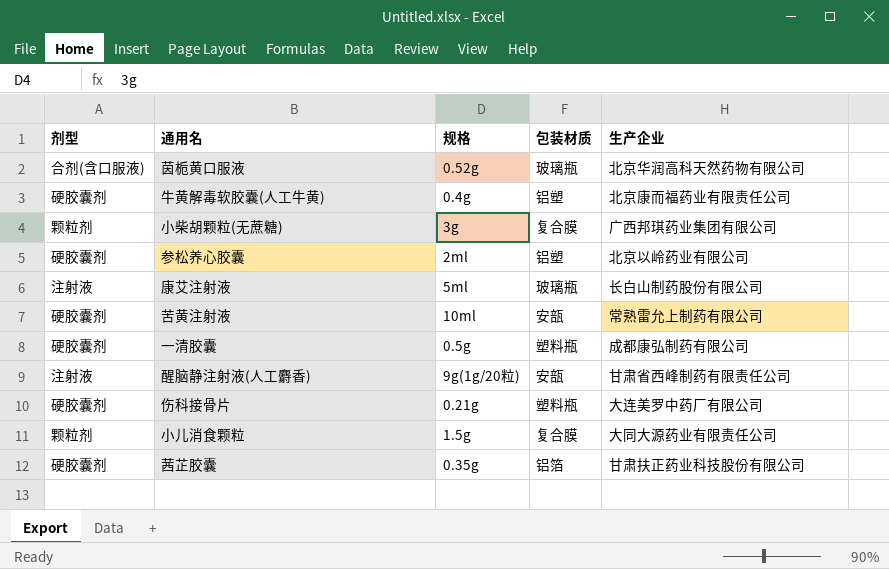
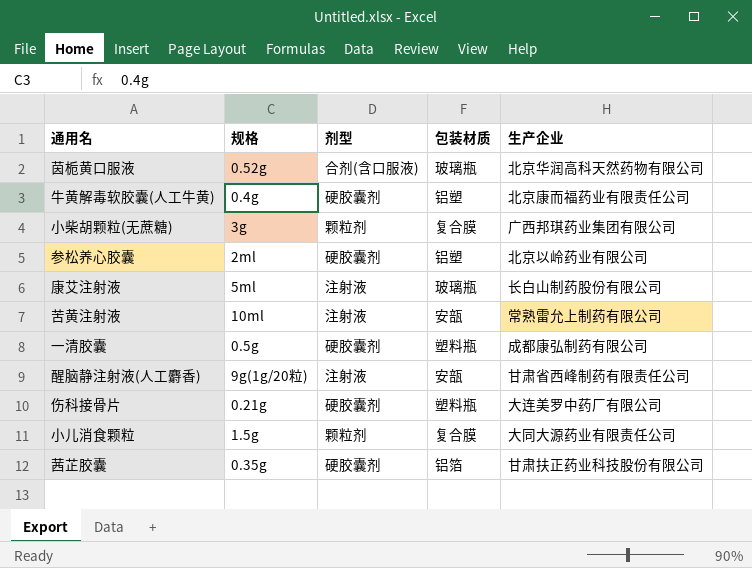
column 剂型 | position: 1 -> 3
苦黄注射液 | 剂型: 硬胶囊剂 -> 注射液

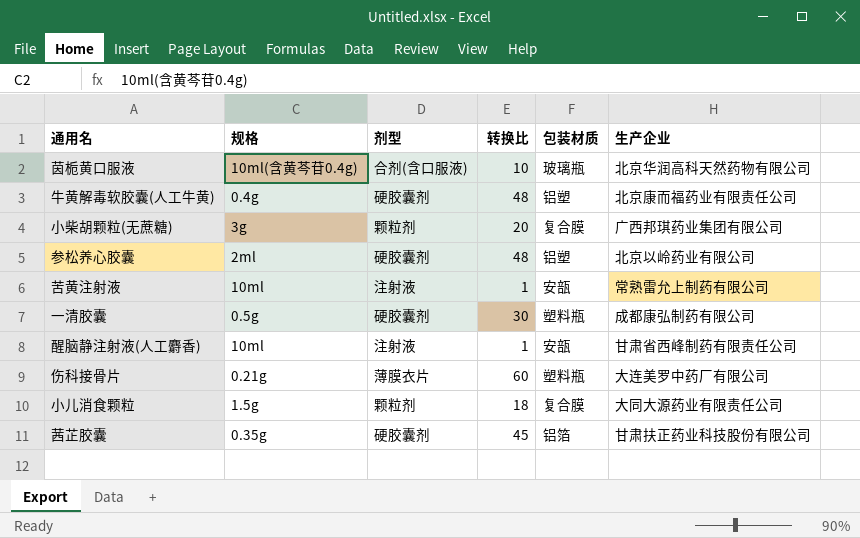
column 转换比 | position: none -> 4
row 康艾注射液: 5ml | 注射液 | 玻璃瓶 | 长白山制药股份有限公司 -> none
茵栀黄口服液 | 规格: 0.52g -> 10ml(含黄芩苷0.4g)
醒脑静注射液(人工麝香) | 规格: 9g(1g/20粒) -> 10ml
伤科接骨片 | 剂型: 硬胶囊剂 -> 薄膜衣片

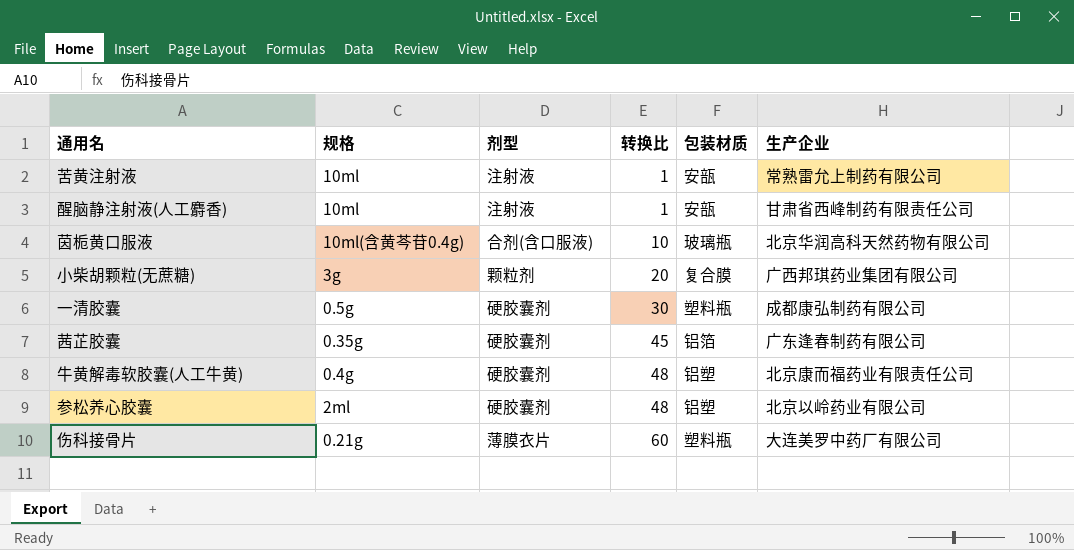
row order: none -> 转换比 ascending
row 小儿消食颗粒: 1.5g | 颗粒剂 | 18 | 复合膜 | 大同大源药业有限责任公司 -> none
茜芷胶囊 | 生产企业: 甘肃扶正药业科技股份有限公司 -> 广东逢春制药有限公司

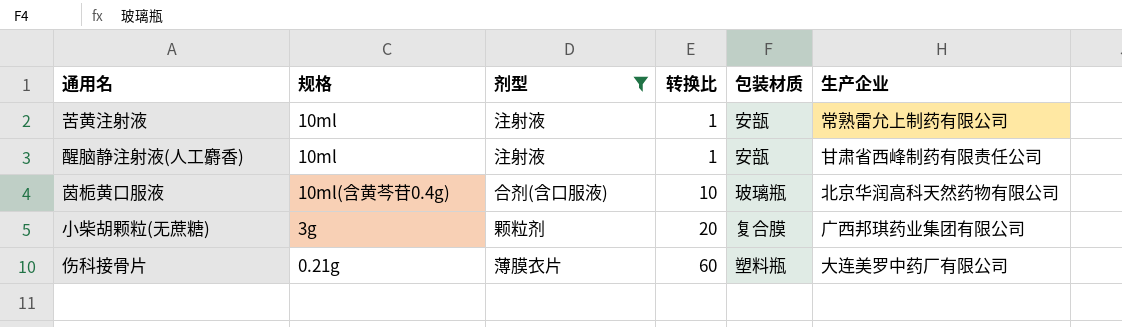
filter: none -> 剂型 != 硬胶囊剂

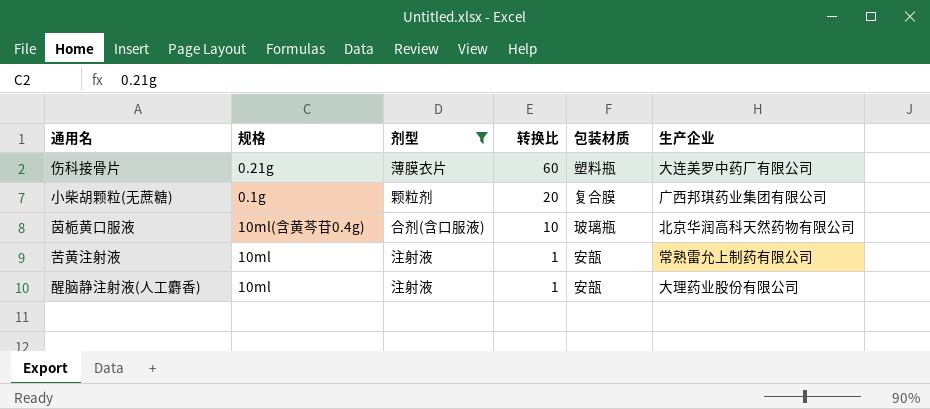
row order: 转换比 ascending -> 转换比 descending
小柴胡颗粒(无蔗糖) | 规格: 3g -> 0.1g
醒脑静注射液(人工麝香) | 生产企业: 甘肃省西峰制药有限责任公司 -> 大理药业股份有限公司

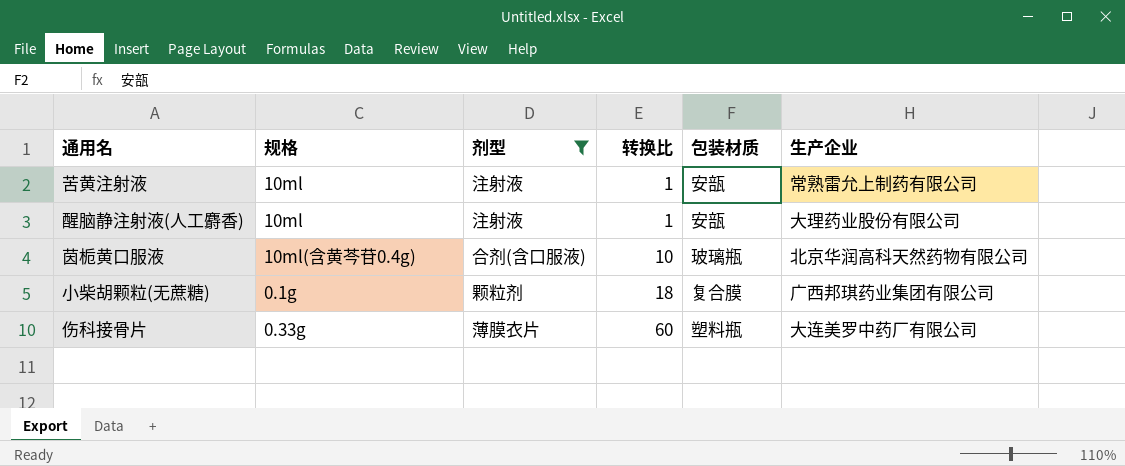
row order: 转换比 descending -> 转换比 ascending
小柴胡颗粒(无蔗糖) | 转换比: 20 -> 18
伤科接骨片 | 规格: 0.21g -> 0.33g

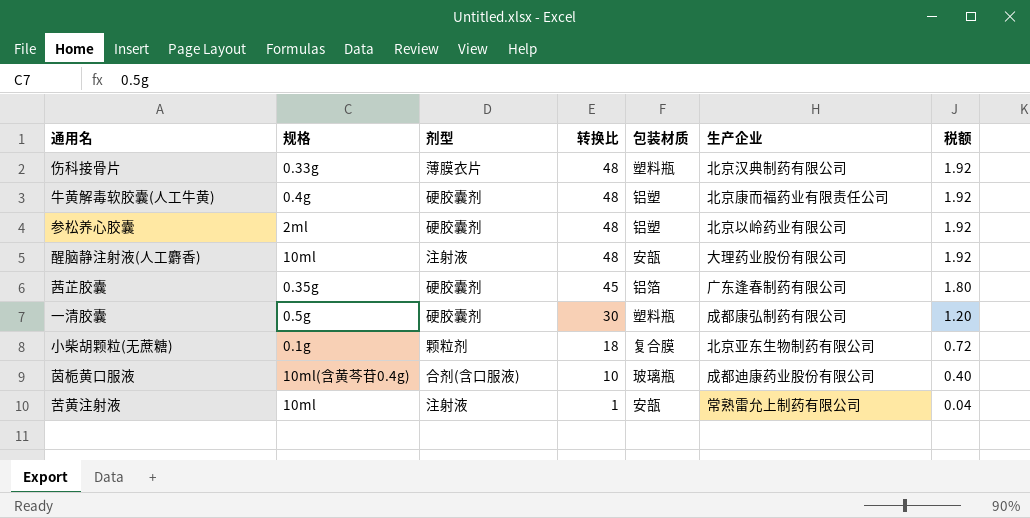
filter: 剂型 != 硬胶囊剂 -> none
row order: 转换比 ascending -> 转换比 descending
column 税额 | formula: none -> [转换比] * 0.04
伤科接骨片 | 转换比: 60 -> 48
伤科接骨片 | 生产企业: 大连美罗中药厂有限公司 -> 北京汉典制药有限公司
醒脑静注射液(人工麝香) | 转换比: 1 -> 48
小柴胡颗粒(无蔗糖) | 生产企业: 广西邦琪药业集团有限公司 -> 北京亚东生物制药有限公司
茵栀黄口服液 | 生产企业: 北京华润高科天然药物有限公司 -> 成都迪康药业股份有限公司

